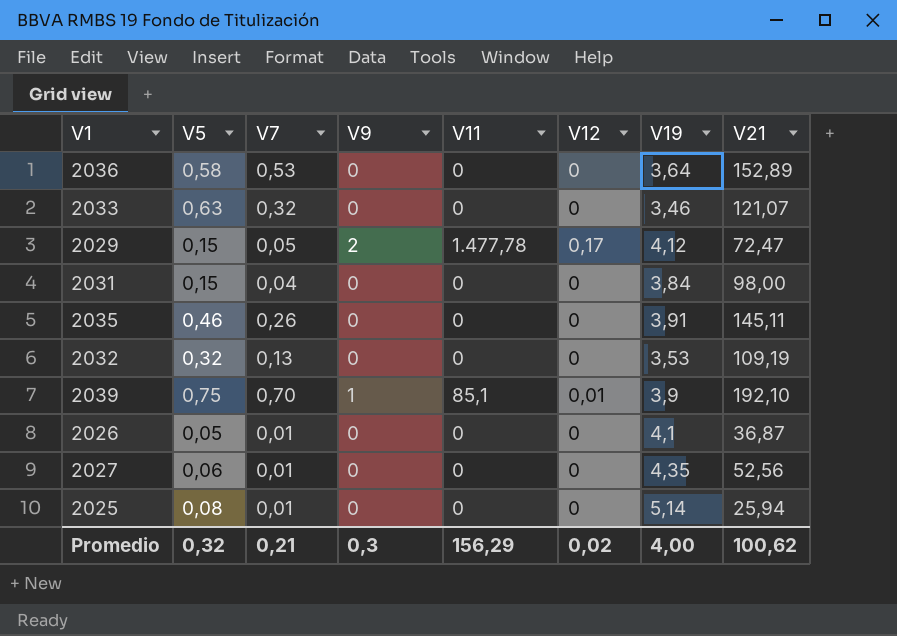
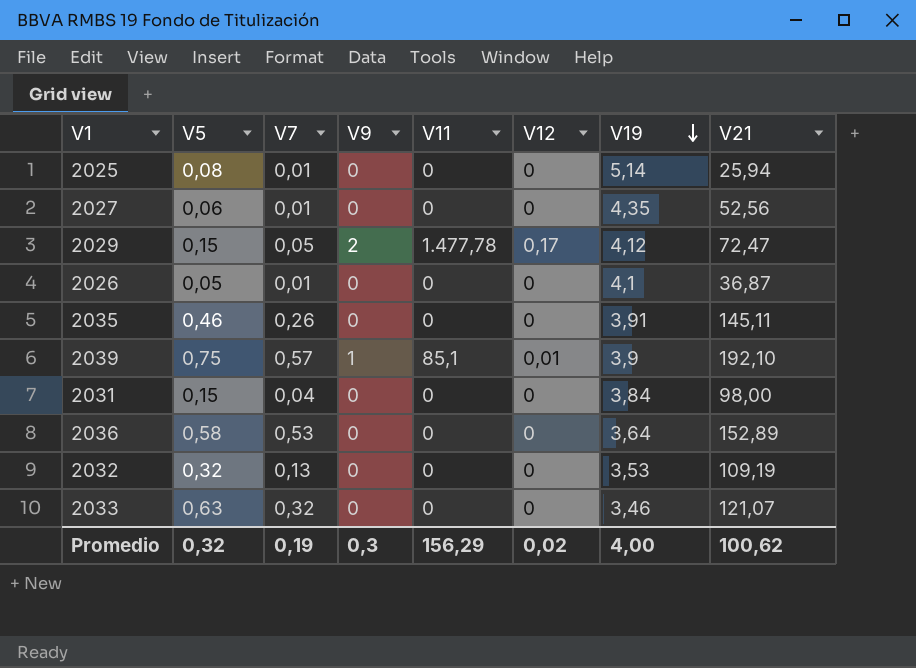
row order: none -> V19 descending
2039 | V7: 0,70 -> 0,57
Promedio | V7: 0,21 -> 0,19

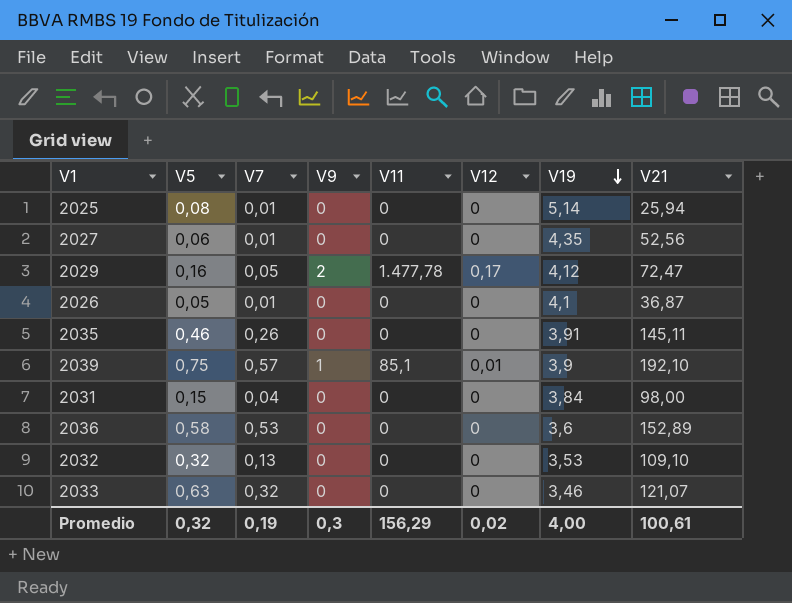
2029 | V5: 0,15 -> 0,16
2036 | V19: 3,64 -> 3,6
2032 | V21: 109,19 -> 109,10
Promedio | V21: 100,62 -> 100,61

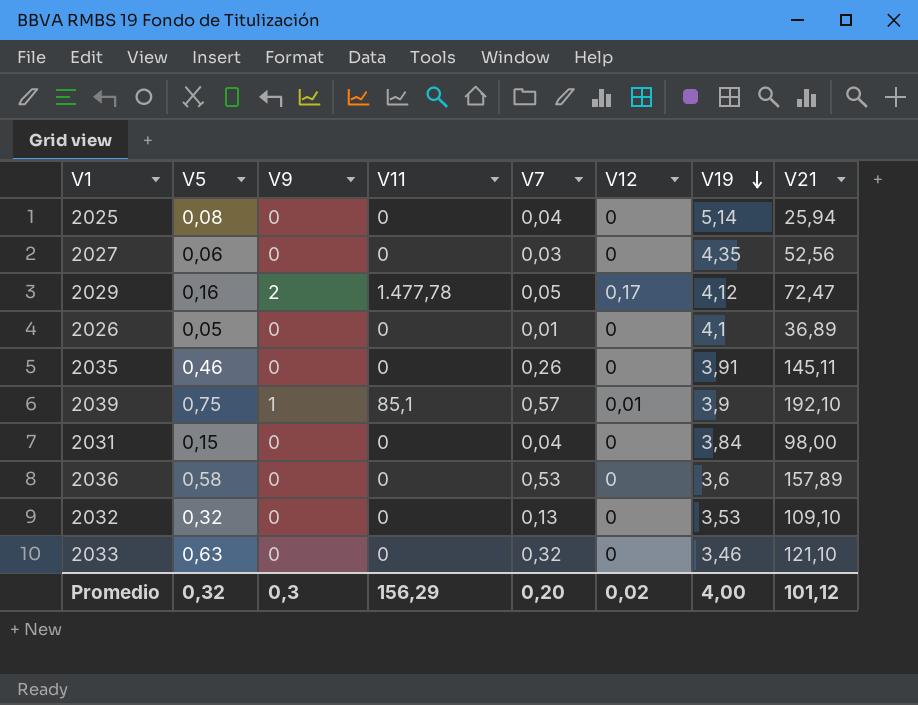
column V7 | position: 3 -> 5
2025 | V7: 0,01 -> 0,04
2027 | V7: 0,01 -> 0,03
2026 | V21: 36,87 -> 36,89
2036 | V21: 152,89 -> 157,89
2033 | V21: 121,07 -> 121,10
Promedio | V7: 0,19 -> 0,20
Promedio | V21: 100,61 -> 101,12

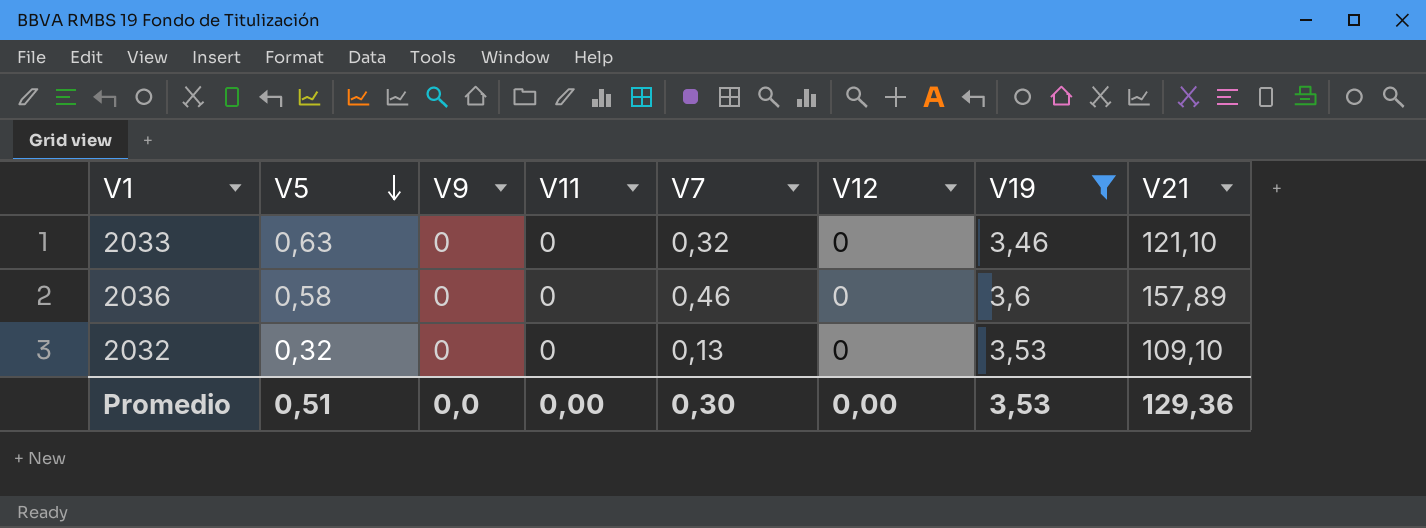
filter: none -> V19 <= 3,6
row order: V19 descending -> V5 descending
2036 | V7: 0,53 -> 0,46
Promedio | V5: 0,32 -> 0,51
Promedio | V9: 0,3 -> 0,0
Promedio | V11: 156,29 -> 0,00
Promedio | V7: 0,20 -> 0,30
Promedio | V12: 0,02 -> 0,00
Promedio | V19: 4,00 -> 3,53
Promedio | V21: 101,12 -> 129,36

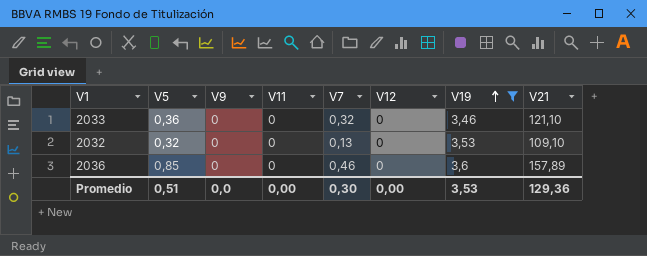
row order: V5 descending -> V19 ascending
2033 | V5: 0,63 -> 0,36
2036 | V5: 0,58 -> 0,85

